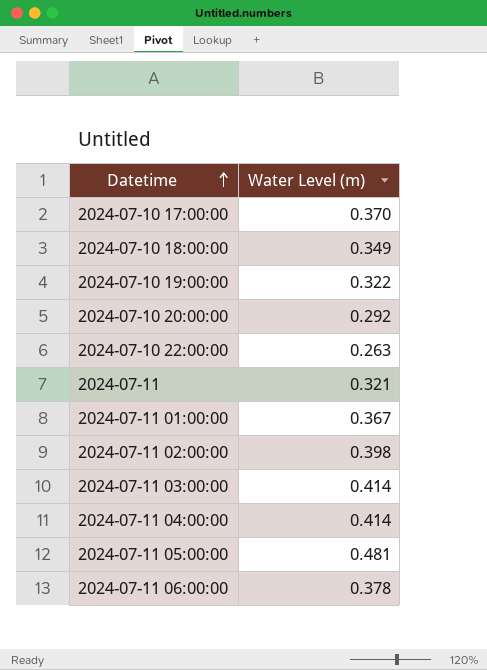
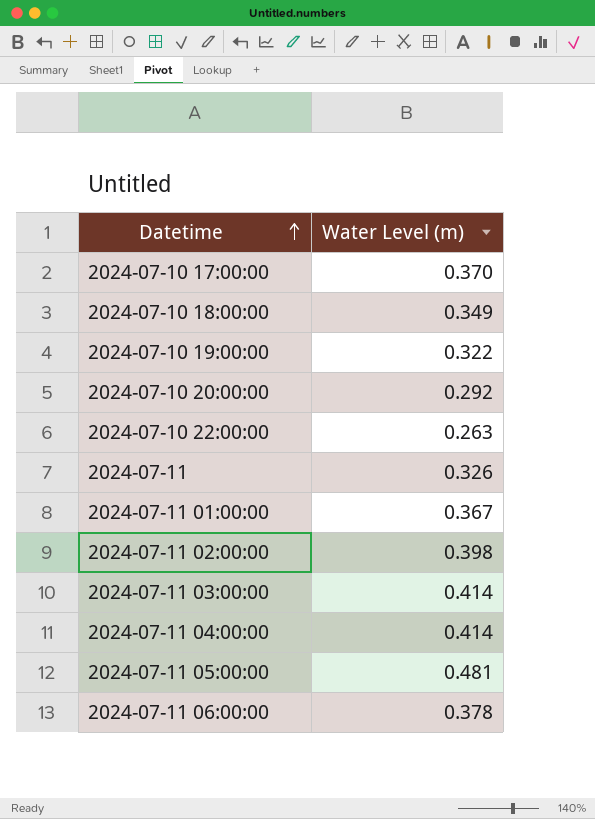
2024-07-11 | Water Level (m): 0.321 -> 0.326

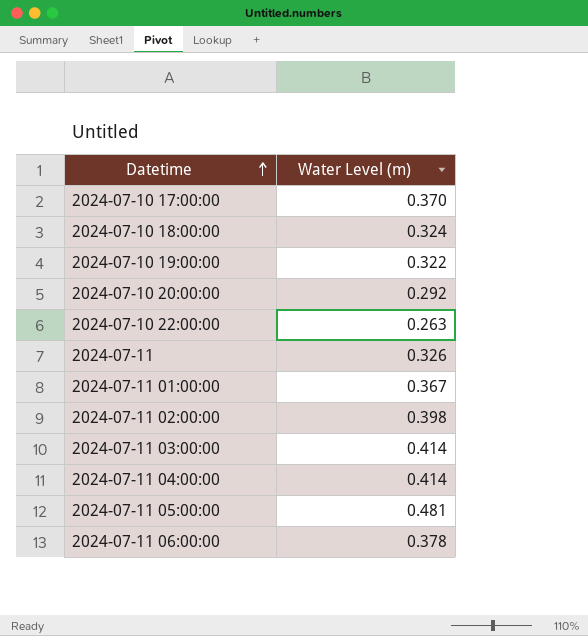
2024-07-10 18:00:00 | Water Level (m): 0.349 -> 0.324

